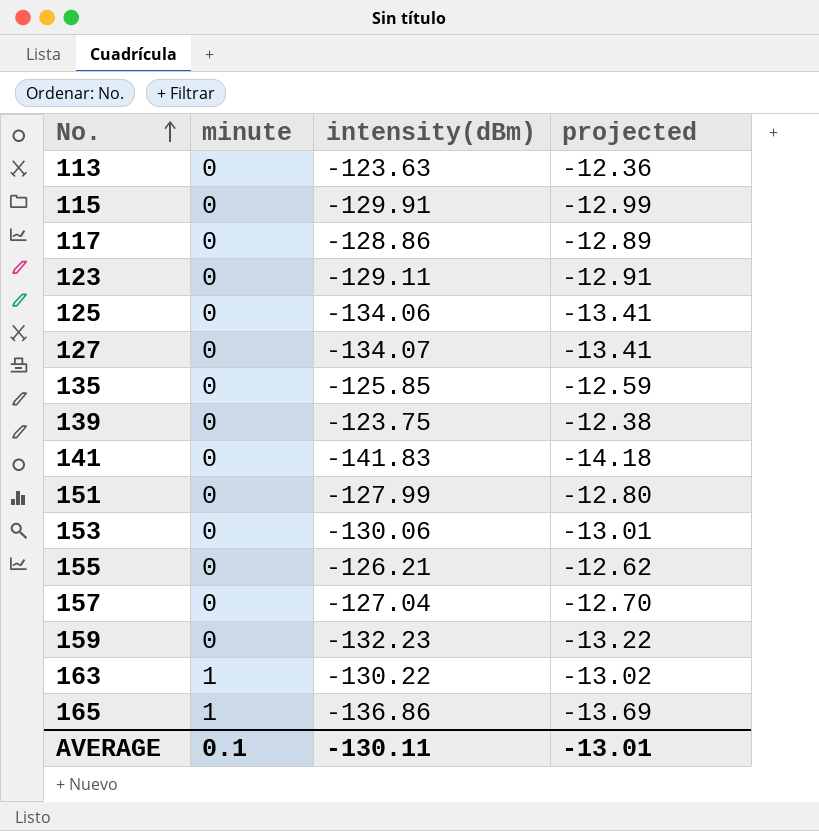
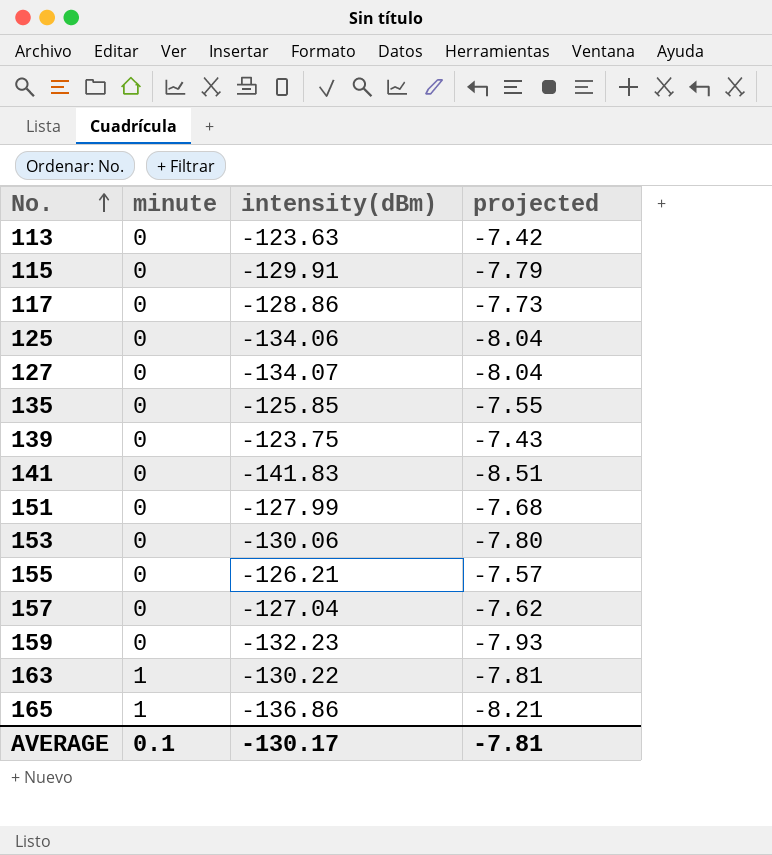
column projected | formula: [intensity(dBm)] * 0.1 -> [intensity(dBm)] * 0.06
row 123: 0 | -129.11 | -12.91 -> none
AVERAGE | intensity(dBm): -130.11 -> -130.17
AVERAGE | projected: -13.01 -> -7.81

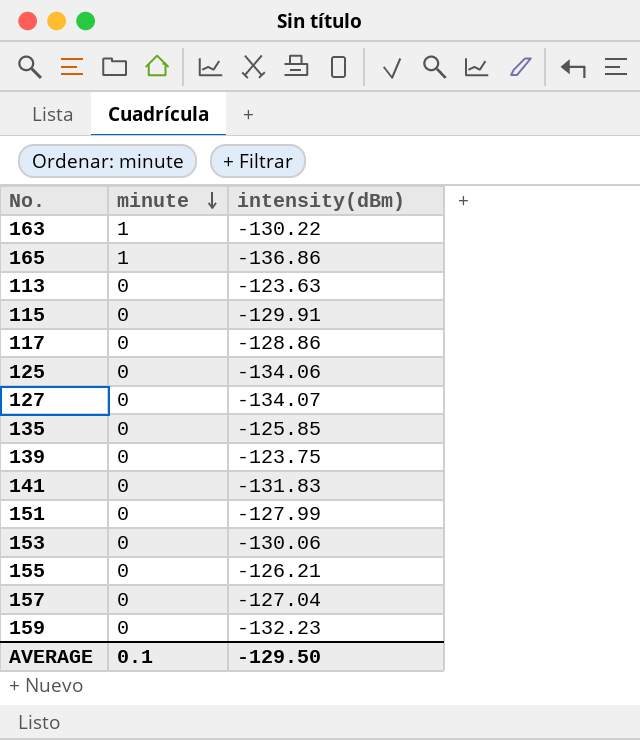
row order: No. ascending -> minute descending
column projected | formula: [intensity(dBm)] * 0.06 -> none
141 | intensity(dBm): -141.83 -> -131.83
AVERAGE | intensity(dBm): -130.17 -> -129.50

